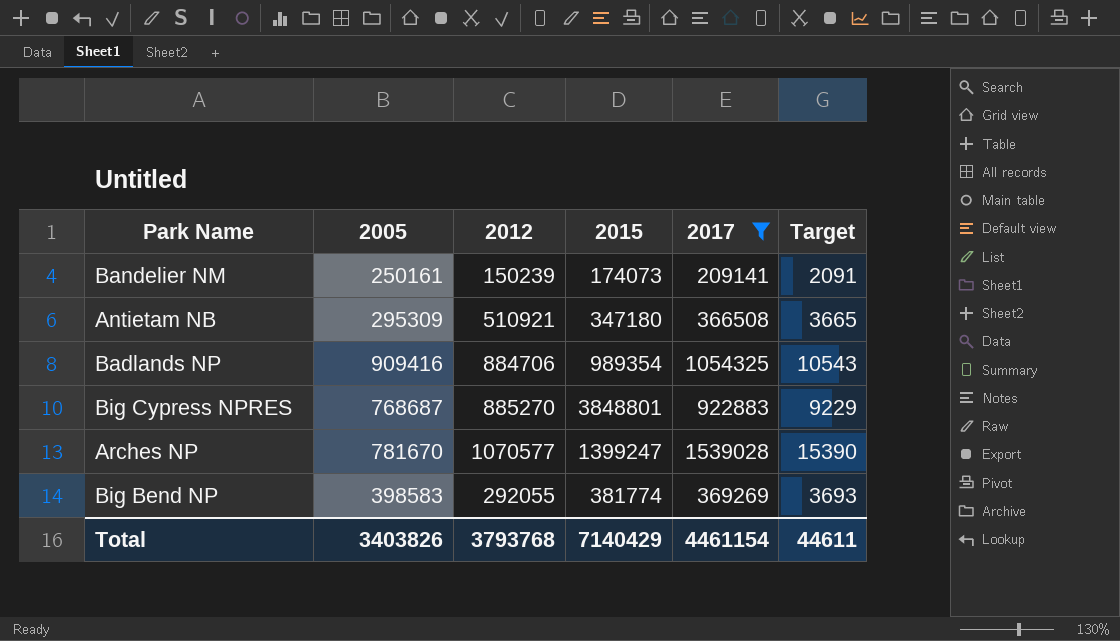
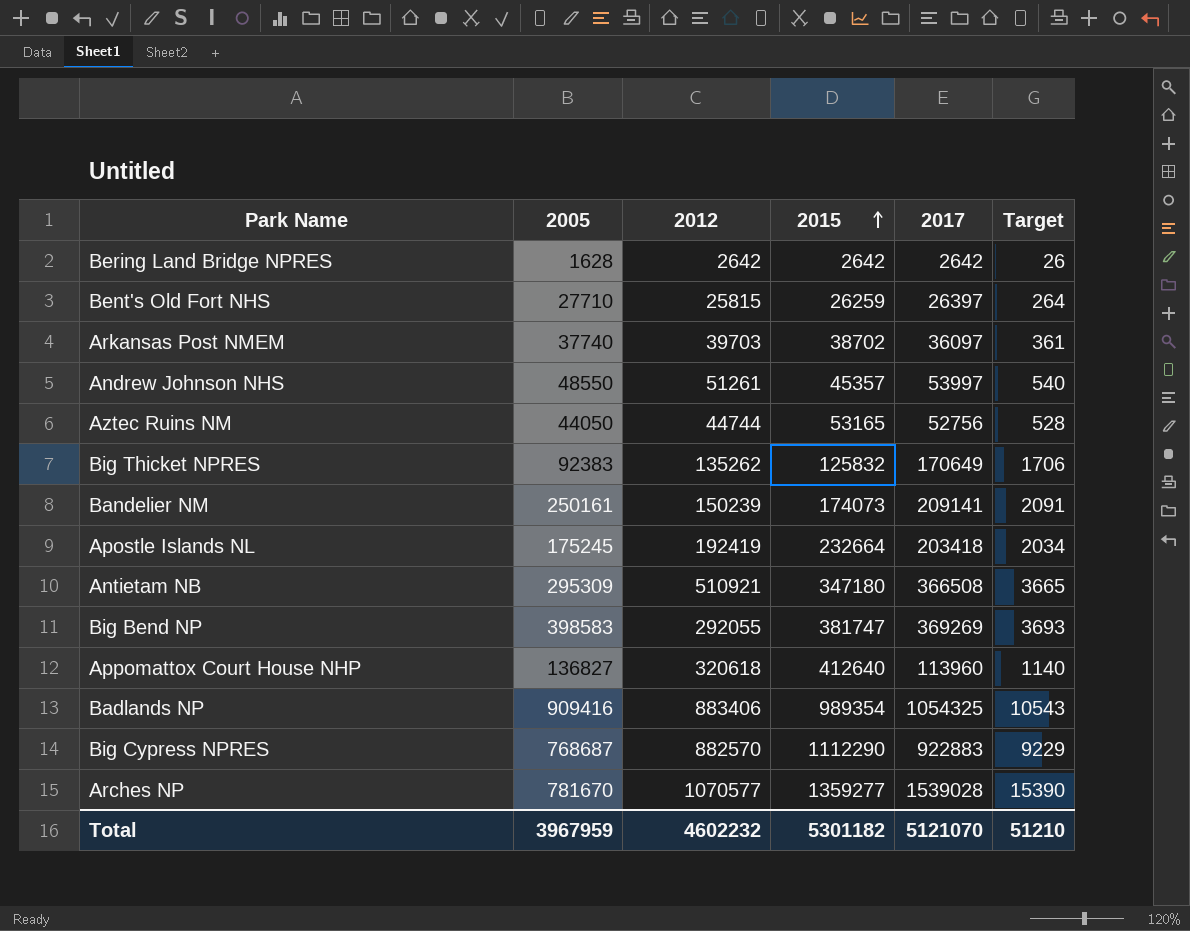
filter: 2017 >= 209141 -> none
row order: none -> 2015 ascending
Big Bend NP | 2015: 381774 -> 381747
Badlands NP | 2012: 884706 -> 883406
Big Cypress NPRES | 2012: 885270 -> 882570
Big Cypress NPRES | 2015: 3848801 -> 1112290
Arches NP | 2015: 1399247 -> 1359277
Total | 2005: 3403826 -> 3967959
Total | 2012: 3793768 -> 4602232
Total | 2015: 7140429 -> 5301182
Total | 2017: 4461154 -> 5121070
Total | Target: 44611 -> 51210

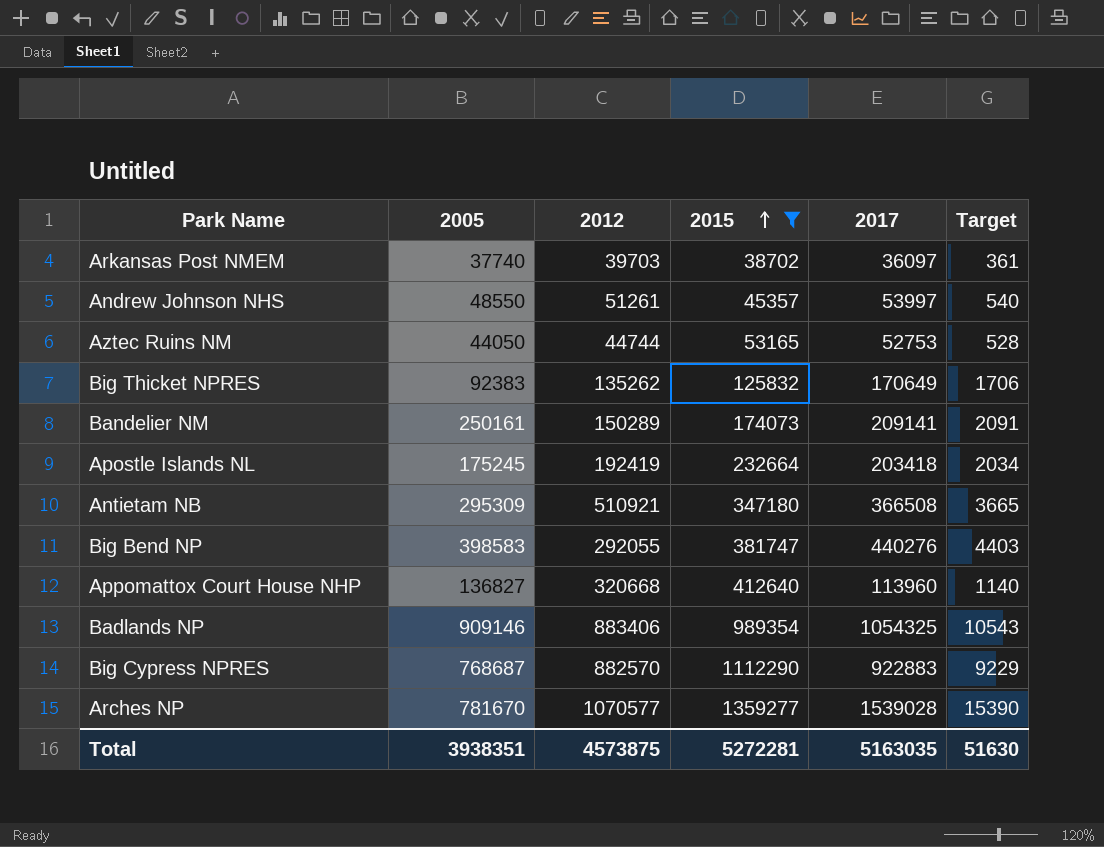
filter: none -> 2015 >= 38702
Aztec Ruins NM | 2017: 52756 -> 52753
Bandelier NM | 2012: 150239 -> 150289
Big Bend NP | 2017: 369269 -> 440276
Big Bend NP | Target: 3693 -> 4403
Appomattox Court House NHP | 2012: 320618 -> 320668
Badlands NP | 2005: 909416 -> 909146
Total | 2005: 3967959 -> 3938351
Total | 2012: 4602232 -> 4573875
Total | 2015: 5301182 -> 5272281
Total | 2017: 5121070 -> 5163035
Total | Target: 51210 -> 51630

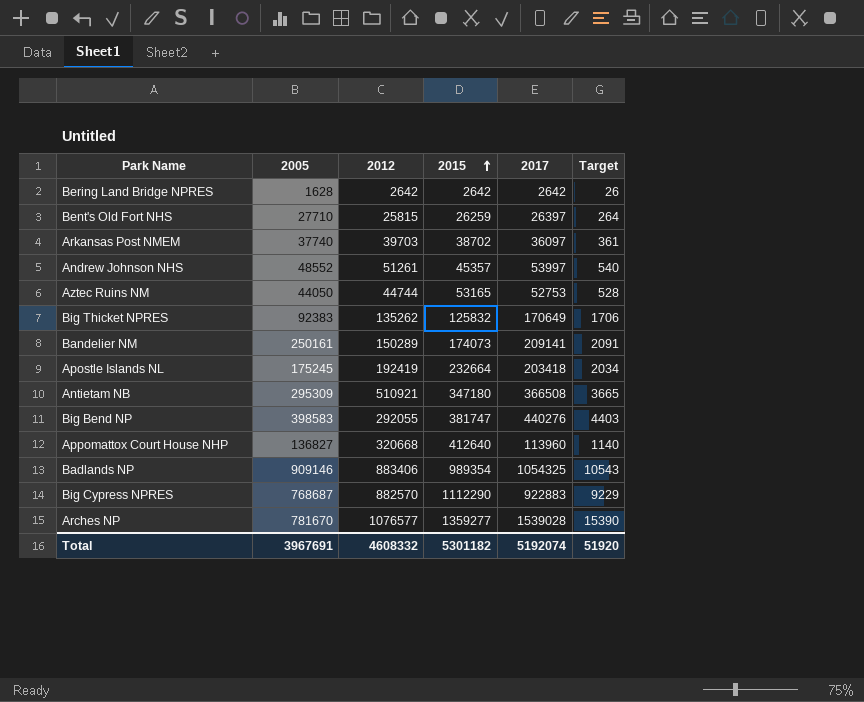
filter: 2015 >= 38702 -> none
Andrew Johnson NHS | 2005: 48550 -> 48552
Arches NP | 2012: 1070577 -> 1076577
Total | 2005: 3938351 -> 3967691
Total | 2012: 4573875 -> 4608332
Total | 2015: 5272281 -> 5301182
Total | 2017: 5163035 -> 5192074
Total | Target: 51630 -> 51920

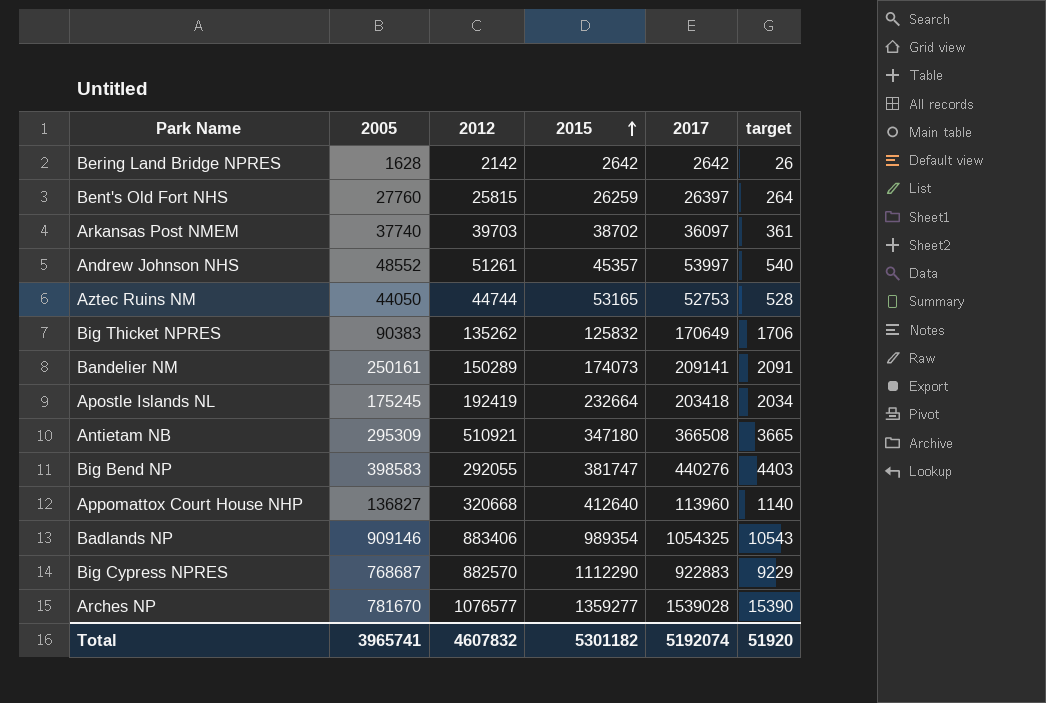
column name: Target -> target
Bering Land Bridge NPRES | 2012: 2642 -> 2142
Bent's Old Fort NHS | 2005: 27710 -> 27760
Big Thicket NPRES | 2005: 92383 -> 90383
Total | 2005: 3967691 -> 3965741
Total | 2012: 4608332 -> 4607832

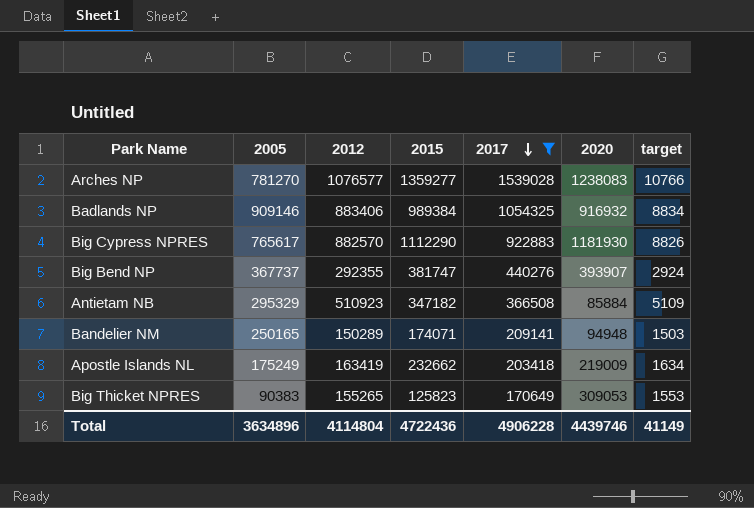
filter: none -> 2017 >= 170649
row order: 2015 ascending -> 2017 descending
column 2020 | position: none -> 6
column target | formula: [2017] * 0.01 -> [2012] * 0.01
Arches NP | 2005: 781670 -> 781270
Badlands NP | 2015: 989354 -> 989384
Big Cypress NPRES | 2005: 768687 -> 765617
Big Bend NP | 2005: 398583 -> 367737
Big Bend NP | 2012: 292055 -> 292355
Antietam NB | 2005: 295309 -> 295329
Antietam NB | 2012: 510921 -> 510923
Antietam NB | 2015: 347180 -> 347182
Bandelier NM | 2005: 250161 -> 250165
Bandelier NM | 2015: 174073 -> 174071
Apostle Islands NL | 2005: 175245 -> 175249
Apostle Islands NL | 2012: 192419 -> 163419
Apostle Islands NL | 2015: 232664 -> 232662
Big Thicket NPRES | 2012: 135262 -> 155265
Big Thicket NPRES | 2015: 125832 -> 125823
Total | 2005: 3965741 -> 3634896
Total | 2012: 4607832 -> 4114804
Total | 2015: 5301182 -> 4722436
Total | 2017: 5192074 -> 4906228
Total | target: 51920 -> 41149

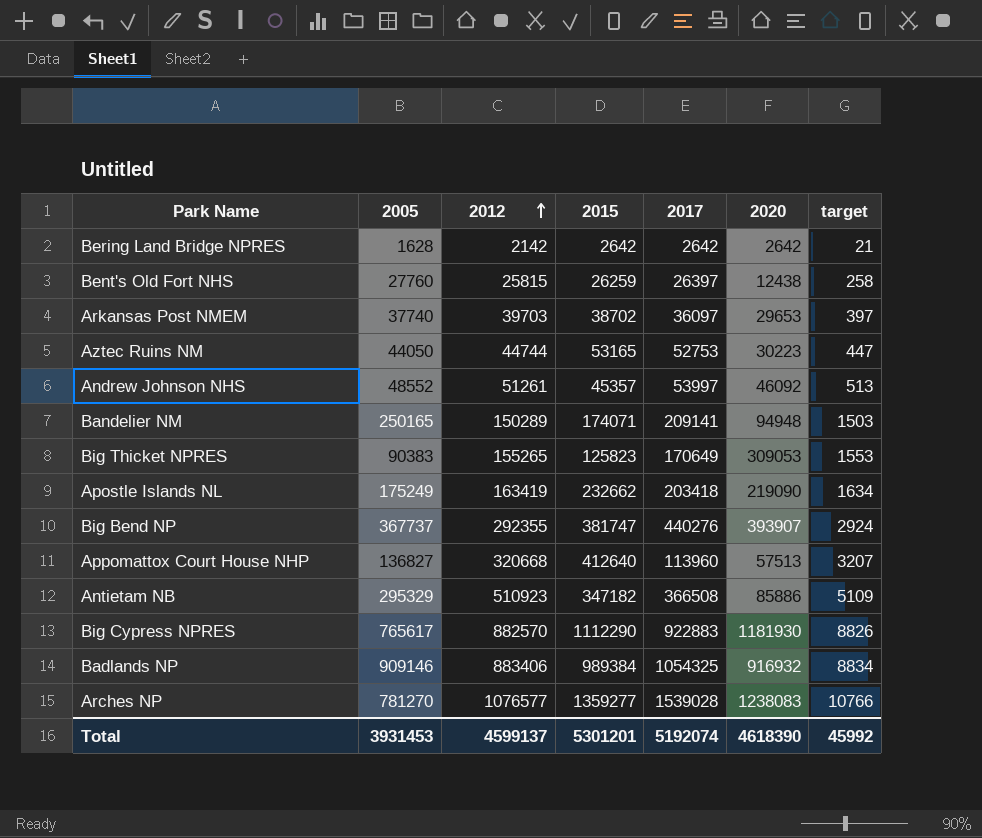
filter: 2017 >= 170649 -> none
row order: 2017 descending -> 2012 ascending
Apostle Islands NL | 2020: 219009 -> 219090
Antietam NB | 2020: 85884 -> 85886
Total | 2005: 3634896 -> 3931453
Total | 2012: 4114804 -> 4599137
Total | 2015: 4722436 -> 5301201
Total | 2017: 4906228 -> 5192074
Total | 2020: 4439746 -> 4618390
Total | target: 41149 -> 45992

